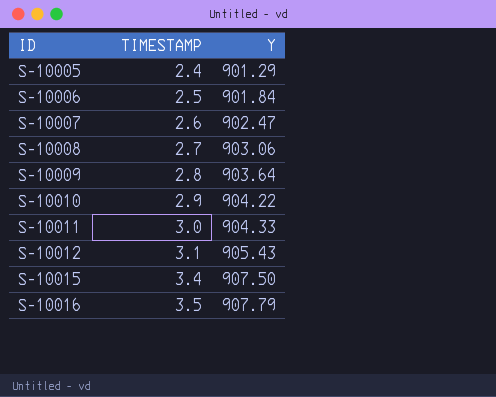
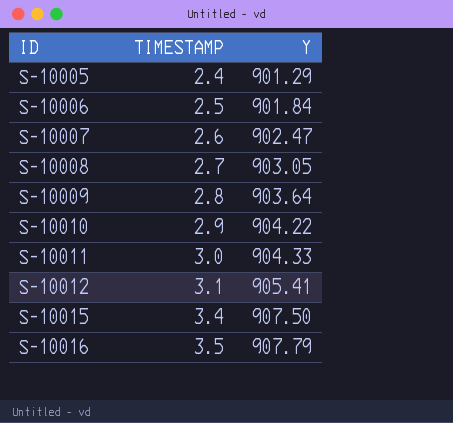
S-10008 | Y: 903.06 -> 903.05
S-10012 | Y: 905.43 -> 905.41

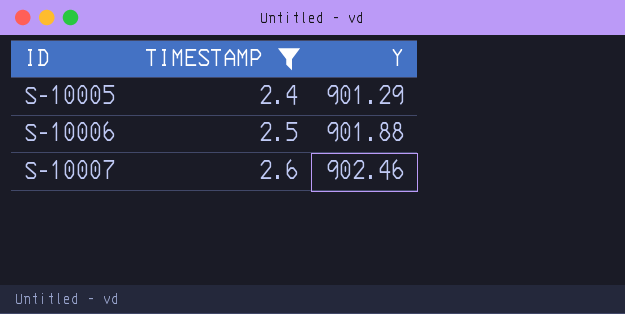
filter: none -> TIMESTAMP <= 2.6
S-10006 | Y: 901.84 -> 901.88
S-10007 | Y: 902.47 -> 902.46

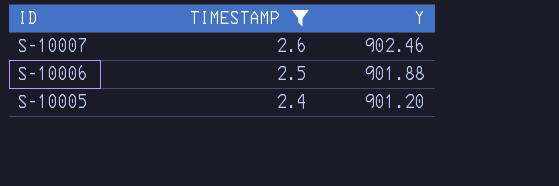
row order: ID ascending -> ID descending
S-10005 | Y: 901.29 -> 901.20

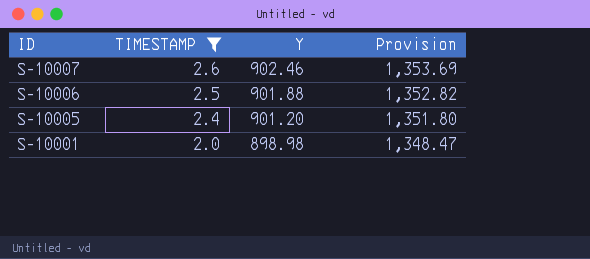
column Provision | formula: none -> [Y] * 1.5
row S-10001: none -> 2.0 | 898.98 | 1,348.47

